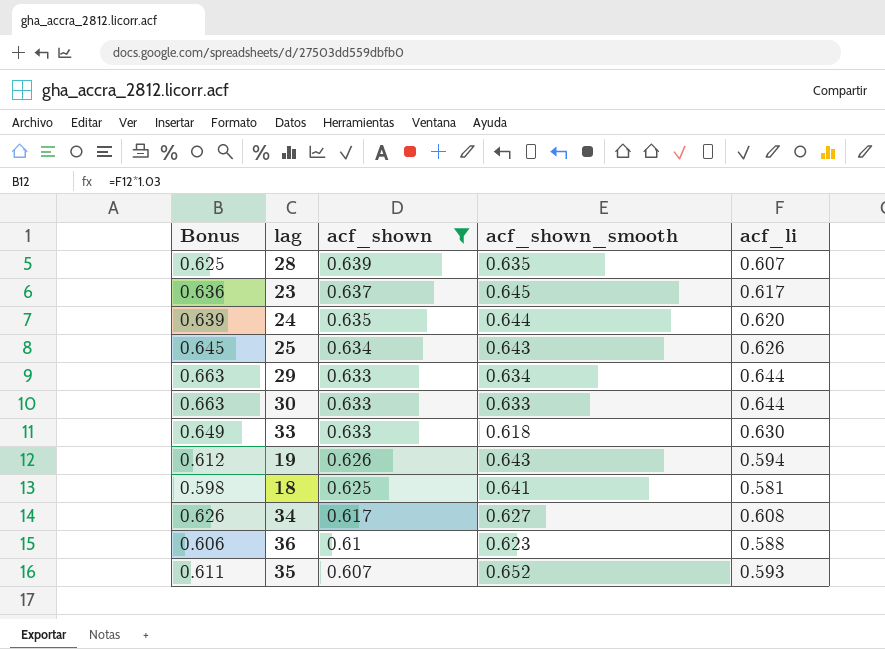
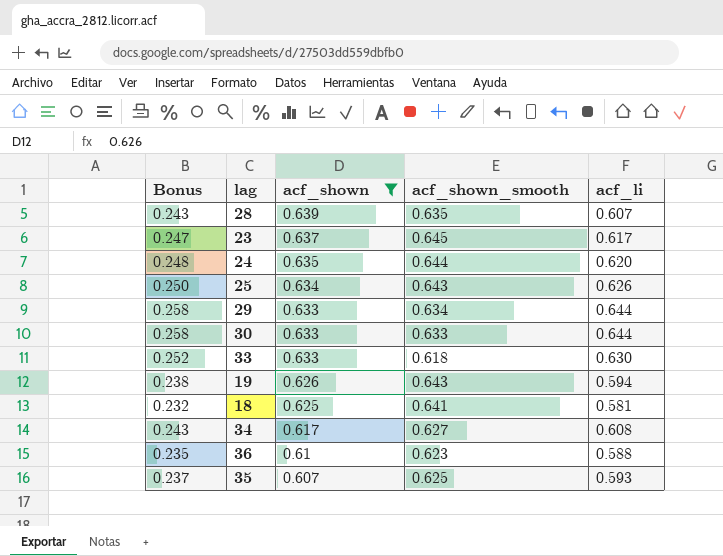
column Bonus | formula: [acf_li] * 1.03 -> [acf_li] * 0.4
35 | acf_shown_smooth: 0.652 -> 0.625

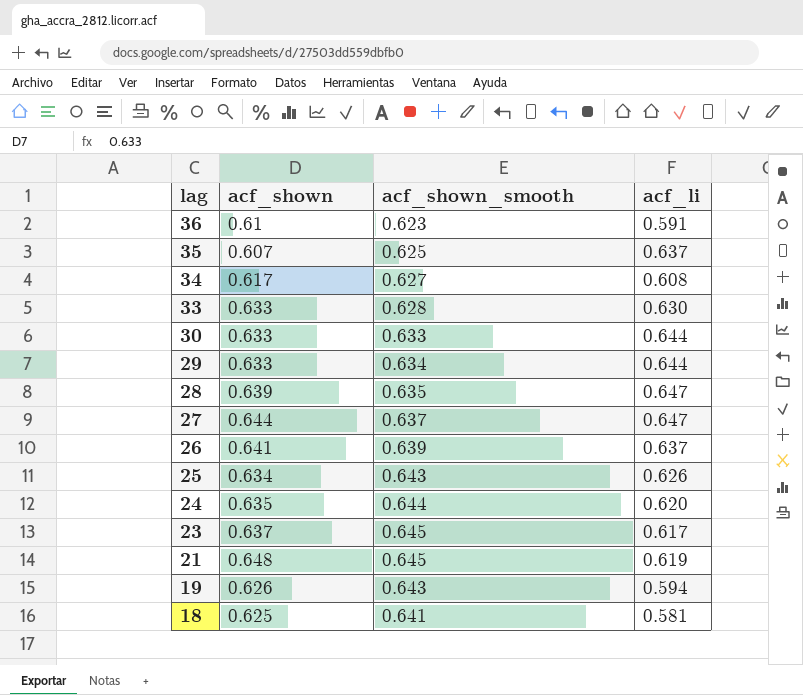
filter: acf_shown <= 0.639 -> none
row order: acf_shown descending -> lag descending
column Bonus | formula: [acf_li] * 0.4 -> none
36 | acf_li: 0.588 -> 0.591
35 | acf_li: 0.593 -> 0.637
33 | acf_shown_smooth: 0.618 -> 0.628
28 | acf_li: 0.607 -> 0.647

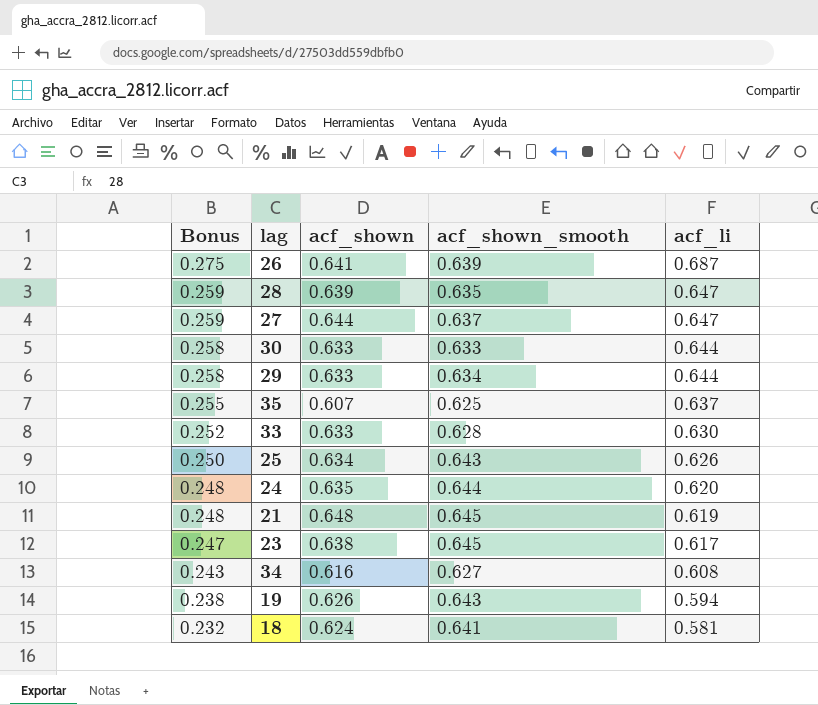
row order: lag descending -> Bonus descending
column Bonus | formula: none -> [acf_li] * 0.4
row 36: 0.61 | 0.623 | 0.591 -> none
26 | acf_li: 0.637 -> 0.687
23 | acf_shown: 0.637 -> 0.638
34 | acf_shown: 0.617 -> 0.616
18 | acf_shown: 0.625 -> 0.624

